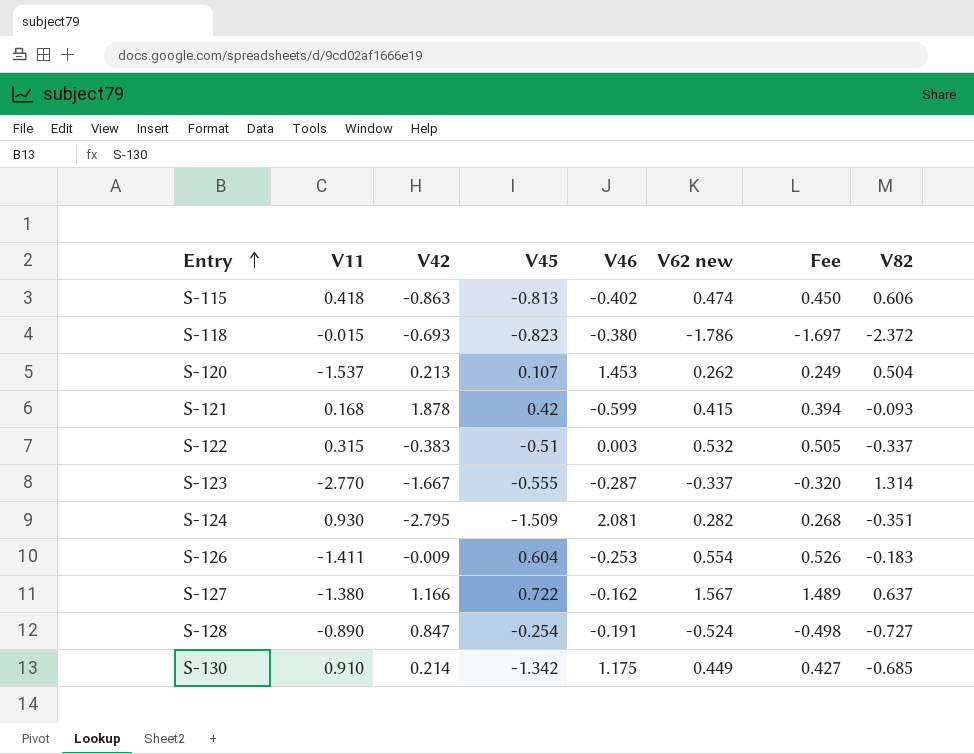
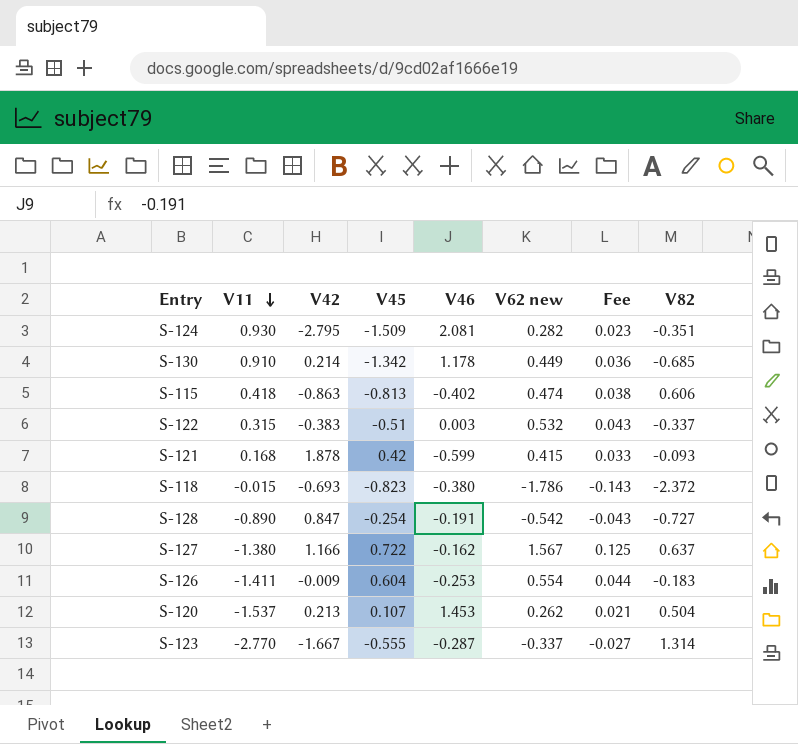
row order: Entry ascending -> V11 descending
column Fee | formula: [V62 new] * 0.95 -> [V62 new] * 0.08
S-130 | V46: 1.175 -> 1.178
S-128 | V62 new: -0.524 -> -0.542

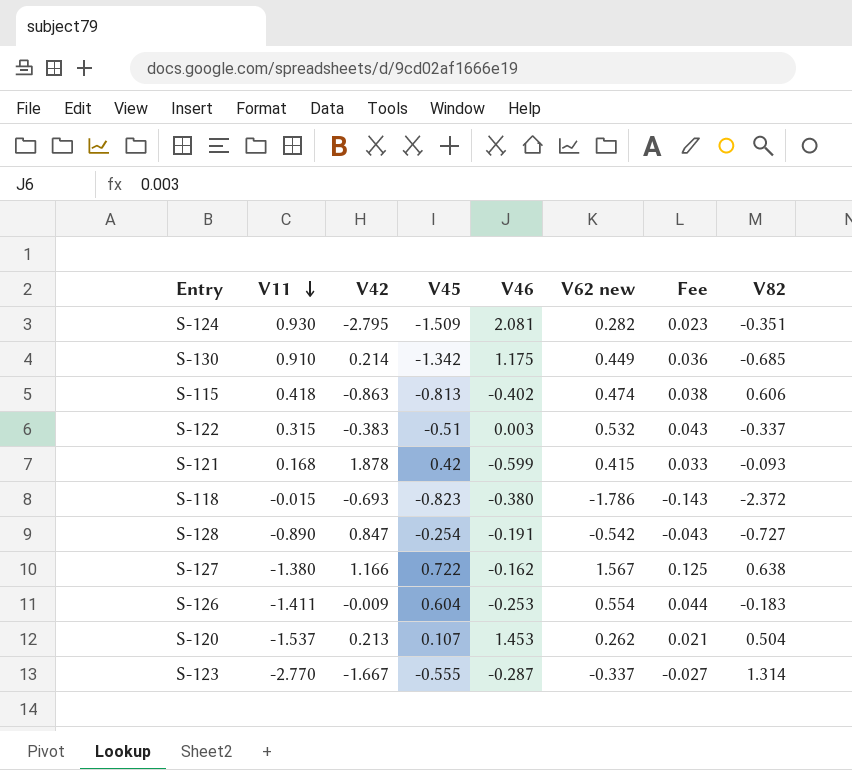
S-130 | V46: 1.178 -> 1.175
S-127 | V82: 0.637 -> 0.638

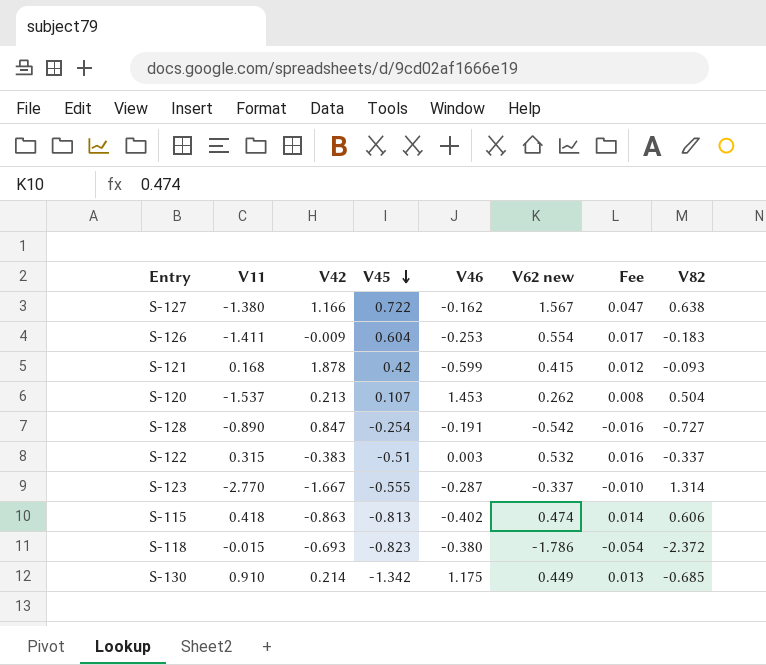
row order: V11 descending -> V45 descending
column Fee | formula: [V62 new] * 0.08 -> [V62 new] * 0.03
row S-124: 0.930 | -2.795 | -1.509 | 2.081 | 0.282 | 0.023 | -0.351 -> none

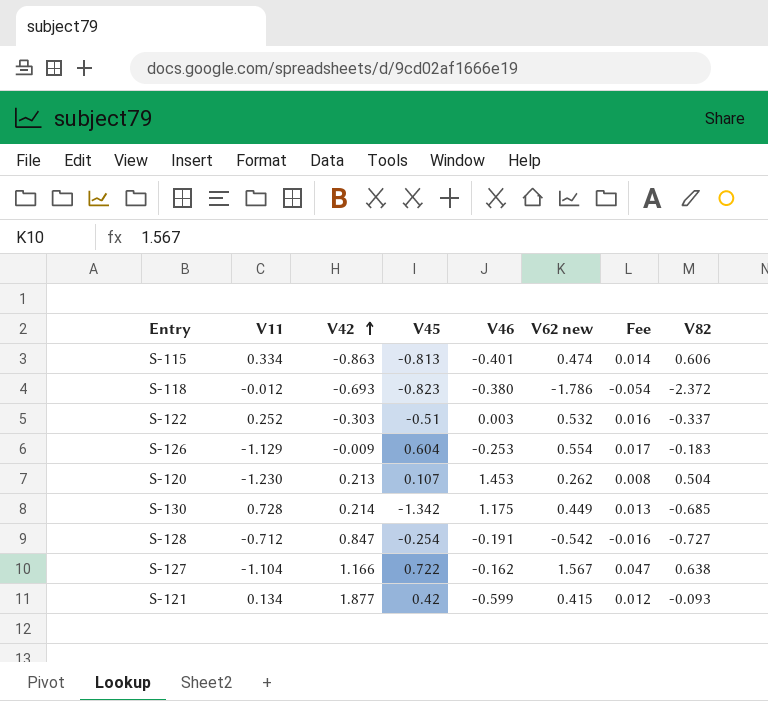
row order: V45 descending -> V42 ascending
row S-123: -2.770 | -1.667 | -0.555 | -0.287 | -0.337 | -0.010 | 1.314 -> none
S-115 | V11: 0.418 -> 0.334
S-115 | V46: -0.402 -> -0.401
S-118 | V11: -0.015 -> -0.012
S-122 | V11: 0.315 -> 0.252
S-122 | V42: -0.383 -> -0.303
S-126 | V11: -1.411 -> -1.129
S-120 | V11: -1.537 -> -1.230
S-130 | V11: 0.910 -> 0.728
S-128 | V11: -0.890 -> -0.712
S-127 | V11: -1.380 -> -1.104
S-121 | V11: 0.168 -> 0.134
S-121 | V42: 1.878 -> 1.877

